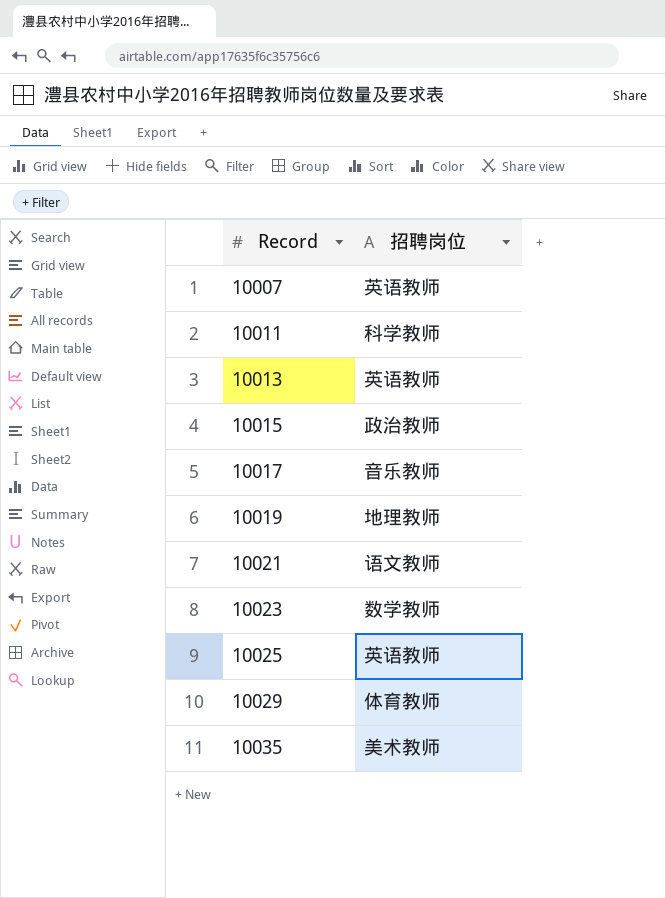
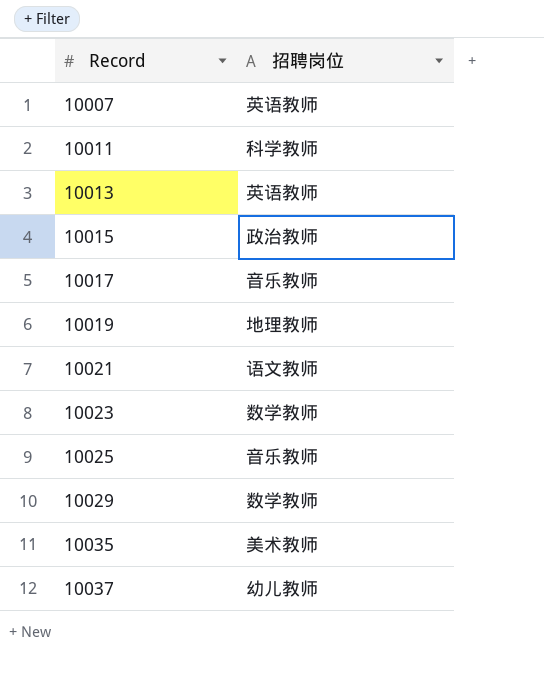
10025 | 招聘岗位: 英语教师 -> 音乐教师
10029 | 招聘岗位: 体育教师 -> 数学教师
row 10037: none -> 幼儿教师

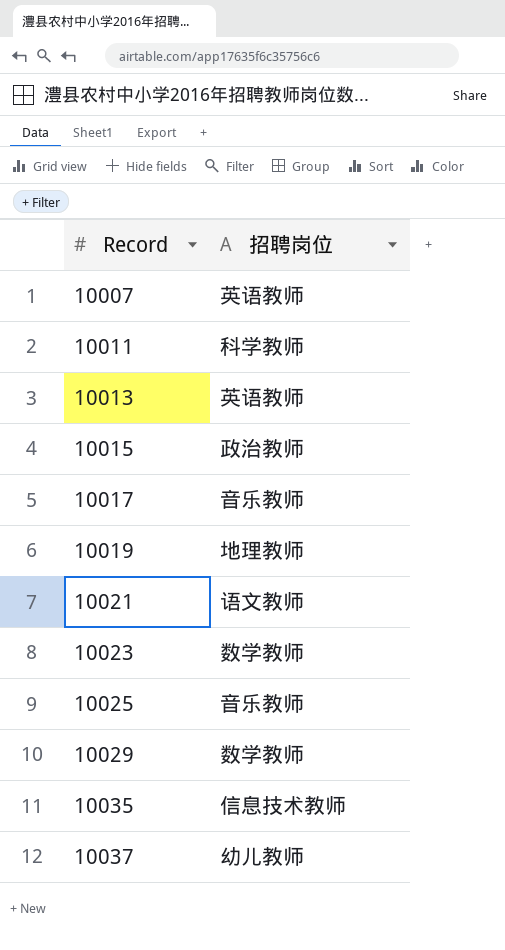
10035 | 招聘岗位: 美术教师 -> 信息技术教师

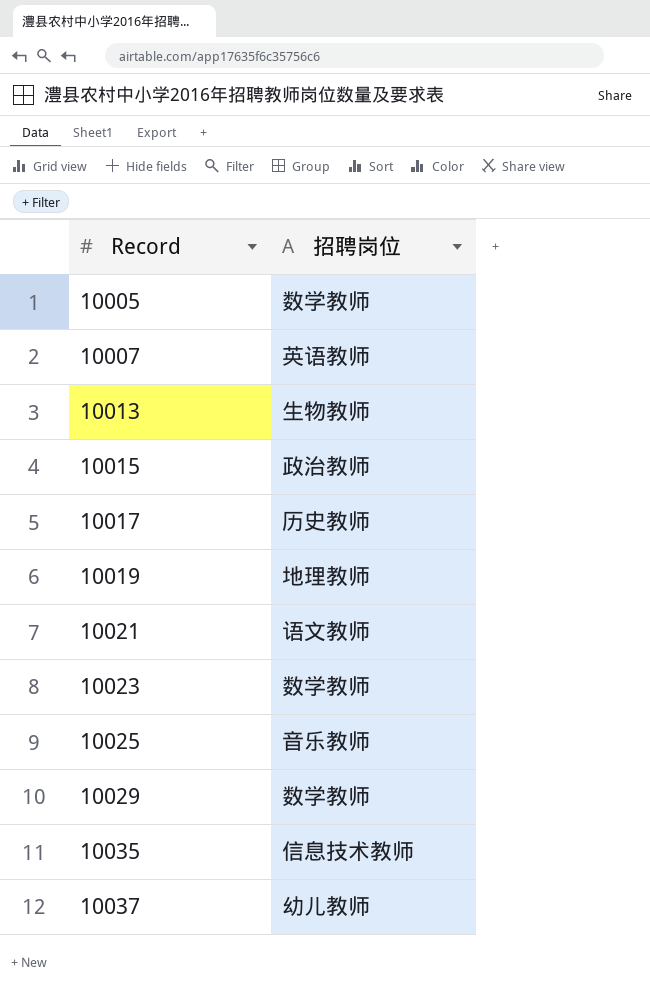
row 10011: 科学教师 -> none
row 10005: none -> 数学教师
10013 | 招聘岗位: 英语教师 -> 生物教师
10017 | 招聘岗位: 音乐教师 -> 历史教师

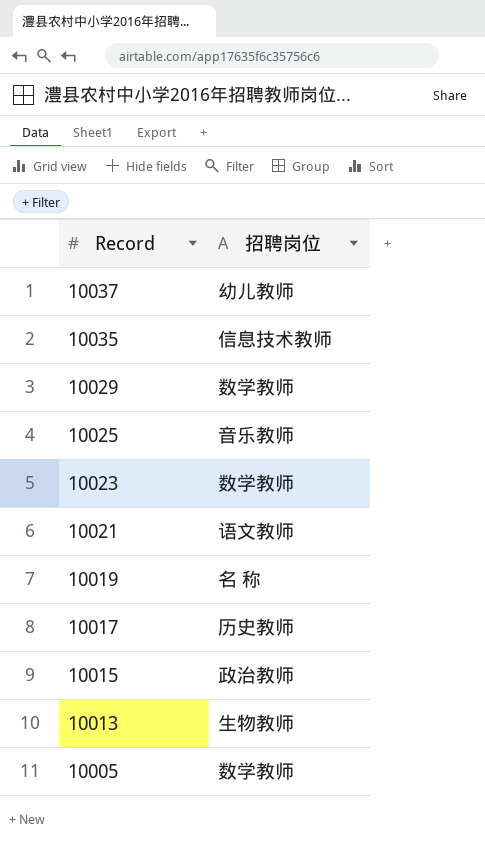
row order: Record ascending -> Record descending
row 10007: 英语教师 -> none
10019 | 招聘岗位: 地理教师 -> 名 称

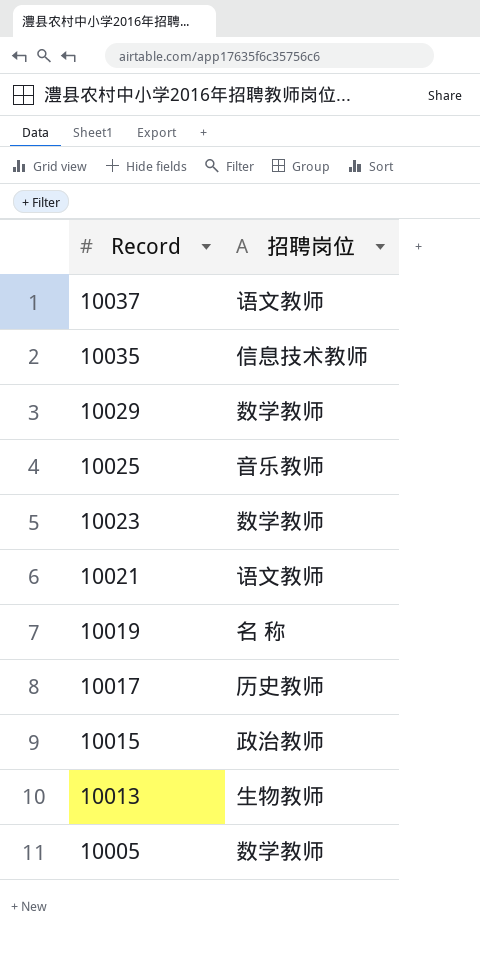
10037 | 招聘岗位: 幼儿教师 -> 语文教师

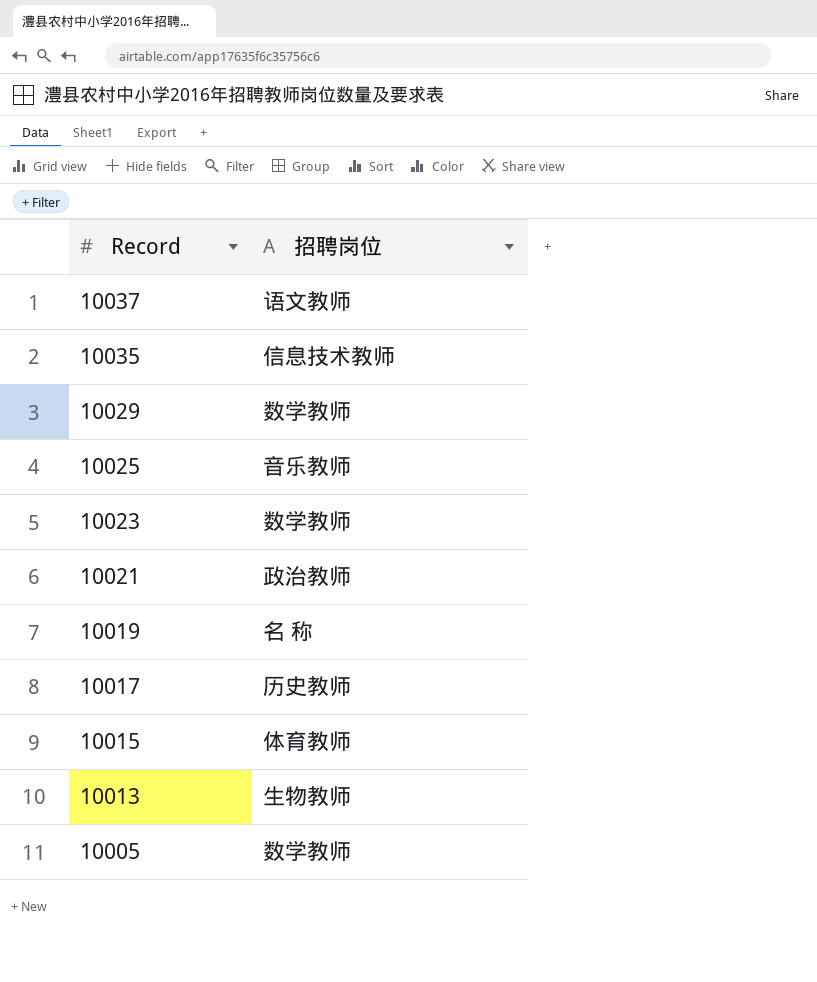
10021 | 招聘岗位: 语文教师 -> 政治教师
10015 | 招聘岗位: 政治教师 -> 体育教师

